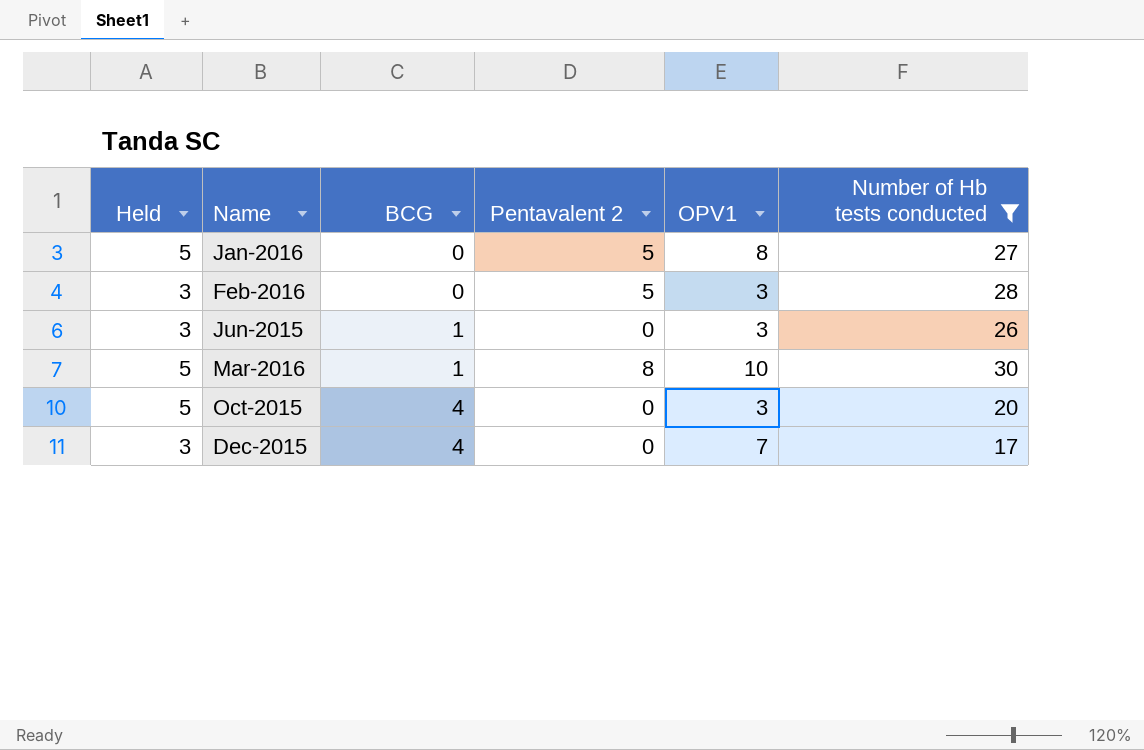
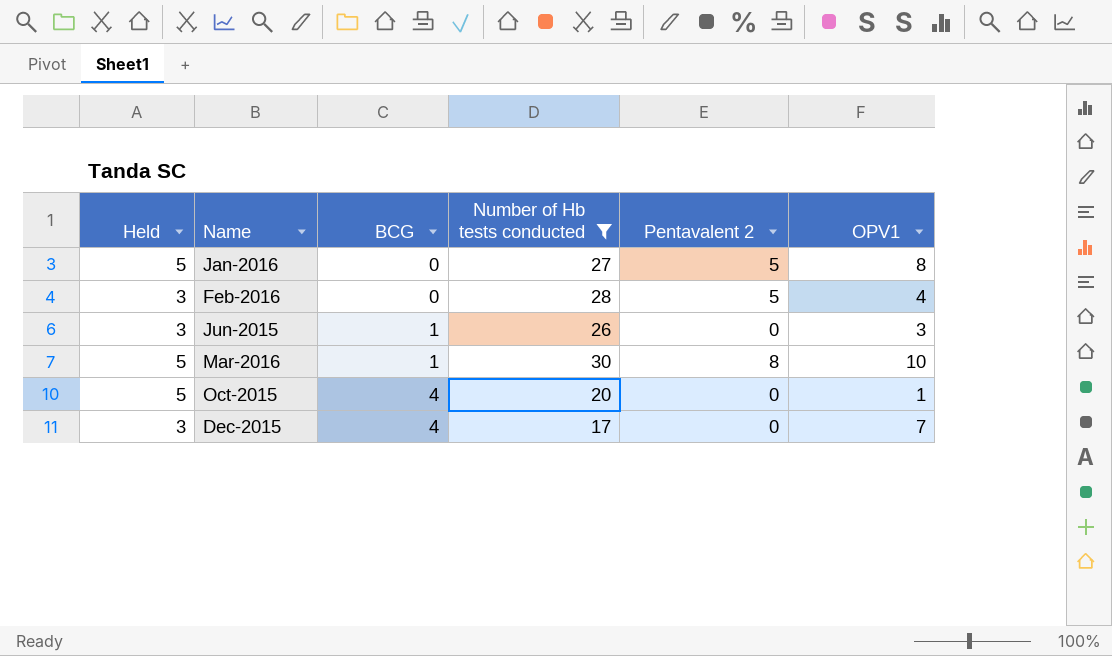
column Number of Hb tests conducted | position: 6 -> 4
Feb-2016 | OPV1: 3 -> 4
Oct-2015 | OPV1: 3 -> 1

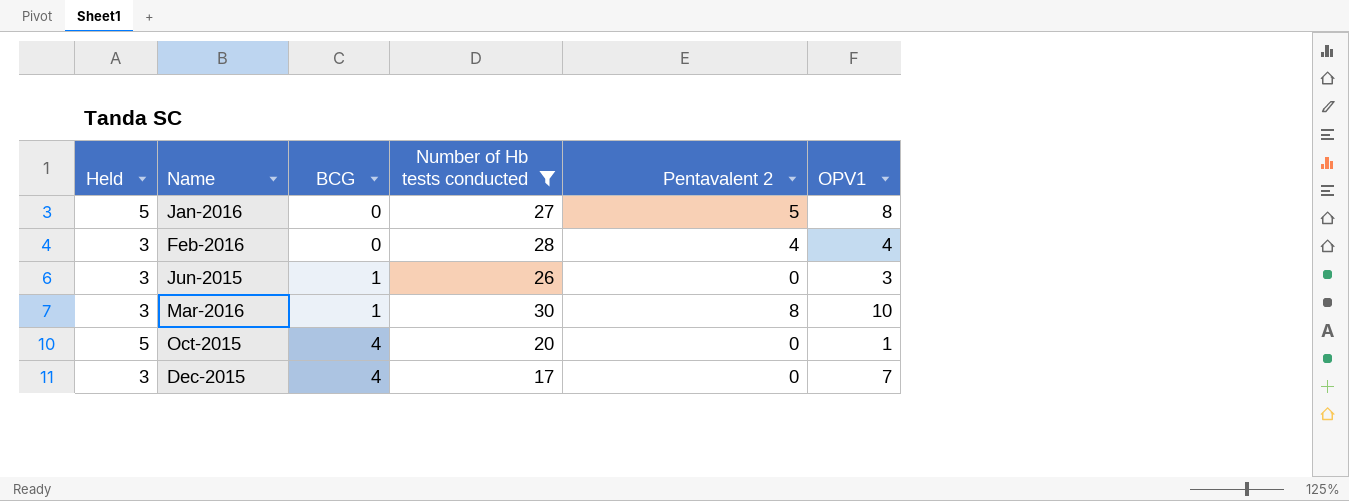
Feb-2016 | Pentavalent 2: 5 -> 4
Mar-2016 | Held: 5 -> 3

